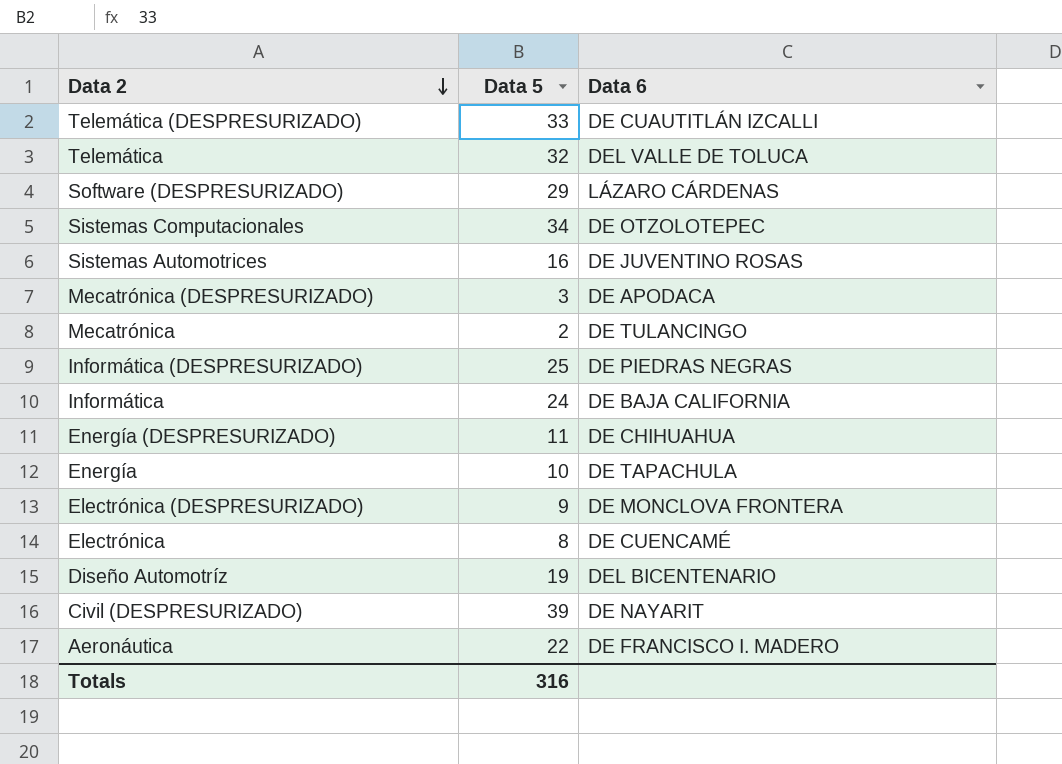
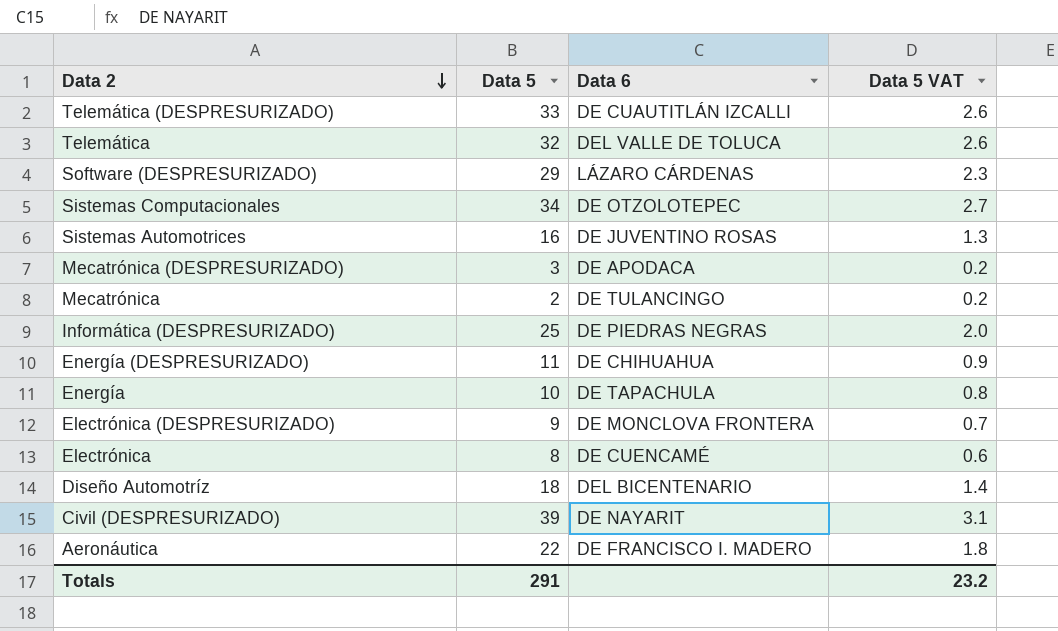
column Data 5 VAT | formula: none -> [Data 5] * 0.08
row Informática: 24 | DE BAJA CALIFORNIA -> none
Diseño Automotríz | Data 5: 19 -> 18
Totals | Data 5: 316 -> 291

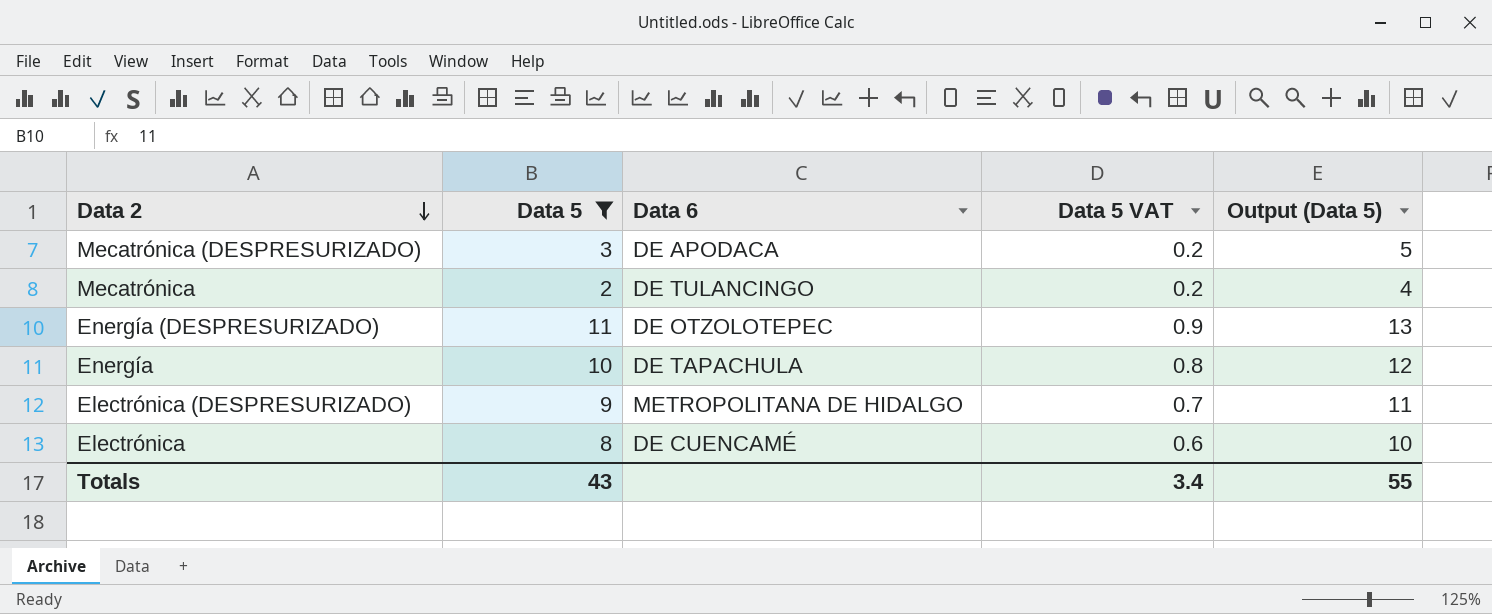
filter: none -> Data 5 <= 11
column Output (Data 5) | formula: none -> [Data 5] + 2
Energía (DESPRESURIZADO) | Data 6: DE CHIHUAHUA -> DE OTZOLOTEPEC
Electrónica (DESPRESURIZADO) | Data 6: DE MONCLOVA FRONTERA -> METROPOLITANA DE HIDALGO
Totals | Data 5: 291 -> 43
Totals | Data 5 VAT: 23.2 -> 3.4

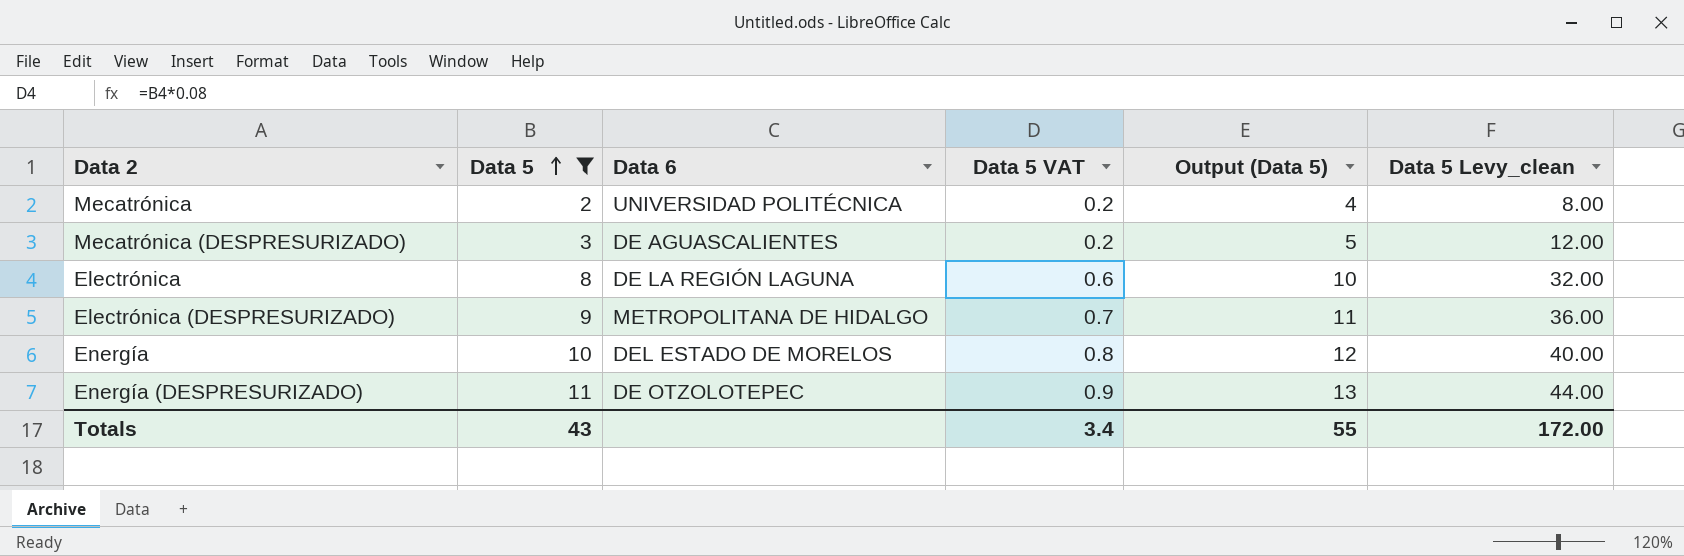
row order: Data 2 descending -> Data 5 ascending
column Data 5 Levy_clean | formula: none -> [Data 5] * 4
Mecatrónica | Data 6: DE TULANCINGO -> UNIVERSIDAD POLITÉCNICA
Mecatrónica (DESPRESURIZADO) | Data 6: DE APODACA -> DE AGUASCALIENTES
Electrónica | Data 6: DE CUENCAMÉ -> DE LA REGIÓN LAGUNA
Energía | Data 6: DE TAPACHULA -> DEL ESTADO DE MORELOS

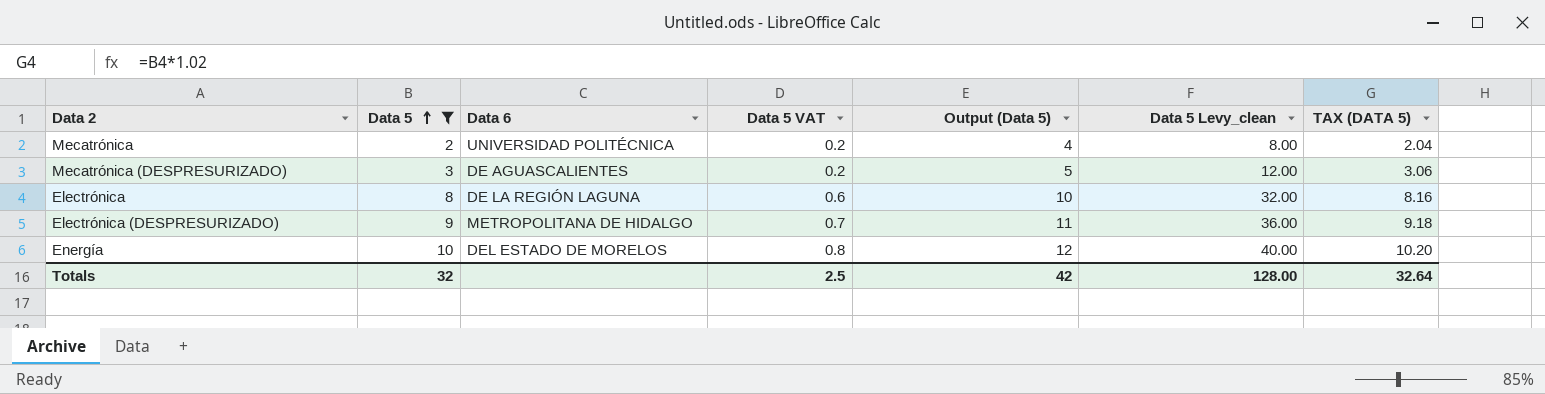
column TAX (DATA 5) | formula: none -> [Data 5] * 1.02
row Energía (DESPRESURIZADO): 11 | DE OTZOLOTEPEC | 0.9 | 13 | 44.00 -> none
Totals | Data 5: 43 -> 32
Totals | Data 5 VAT: 3.4 -> 2.5
Totals | Output (Data 5): 55 -> 42
Totals | Data 5 Levy_clean: 172.00 -> 128.00

